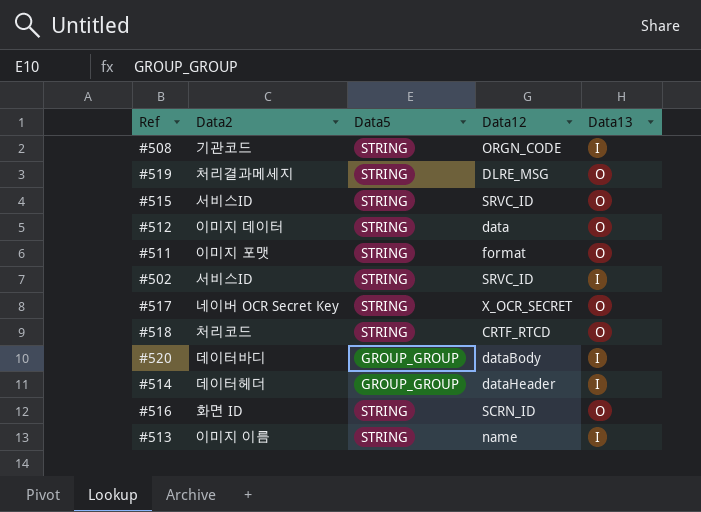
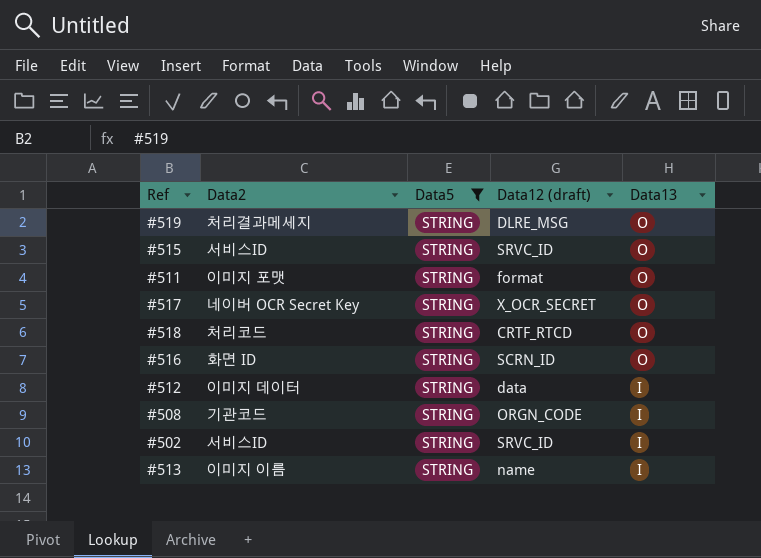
filter: none -> Data5 = STRING
row order: none -> Data13 descending
column name: Data12 -> Data12 (draft)
#512 | Data13: O -> I

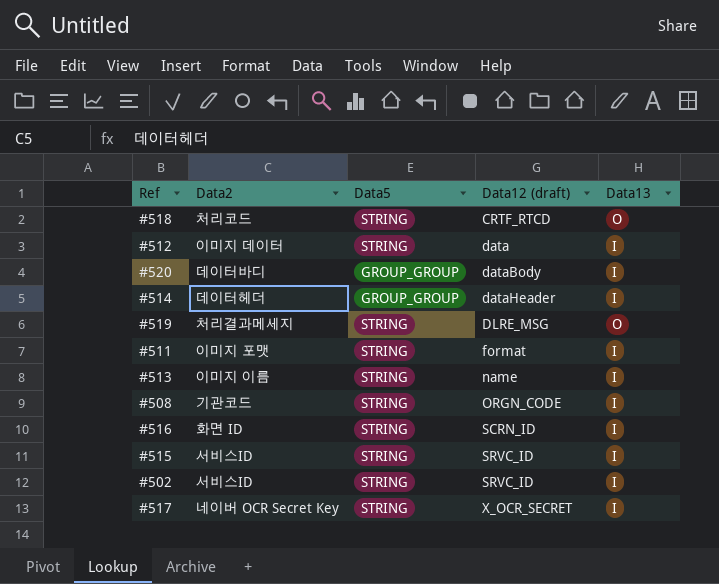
filter: Data5 = STRING -> none
row order: Data13 descending -> Data12 (draft) ascending
#511 | Data13: O -> I
#516 | Data13: O -> I
#515 | Data13: O -> I
#517 | Data13: O -> I

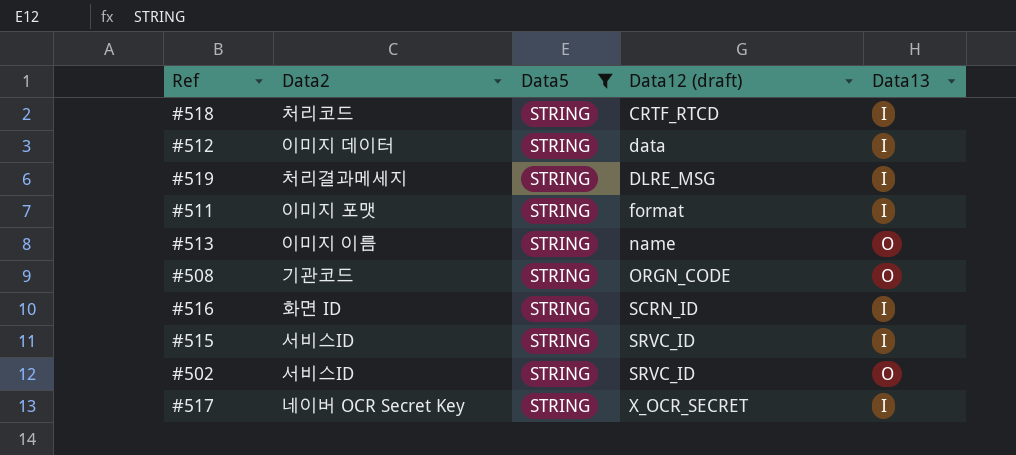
filter: none -> Data5 = STRING
#518 | Data13: O -> I
#519 | Data13: O -> I
#513 | Data13: I -> O
#508 | Data13: I -> O
#502 | Data13: I -> O

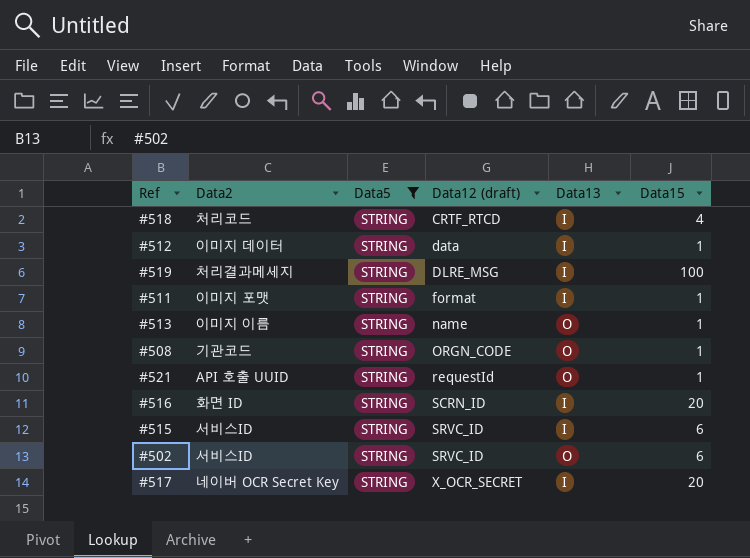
column Data15 | position: none -> 6
row #521: none -> API 호출 UUID | STRING | requestId | O | 1

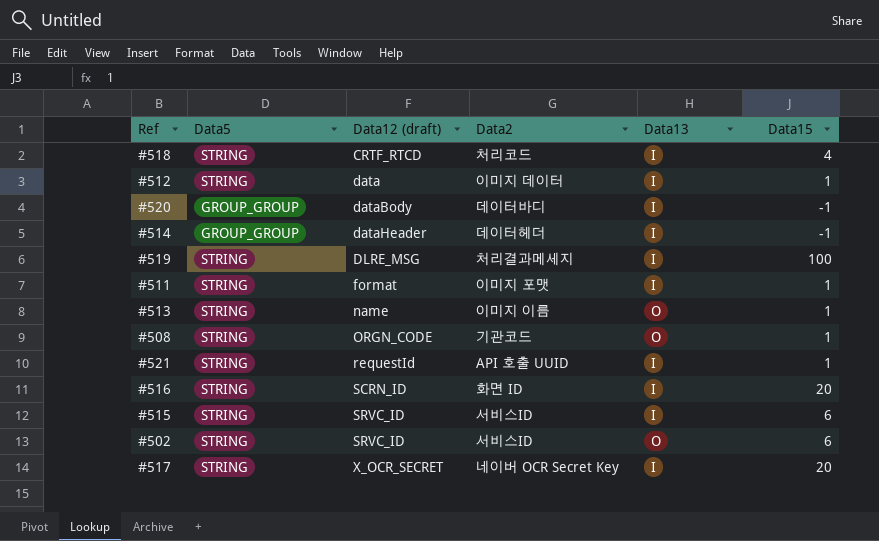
filter: Data5 = STRING -> none
column Data2 | position: 2 -> 4
#521 | Data13: O -> I

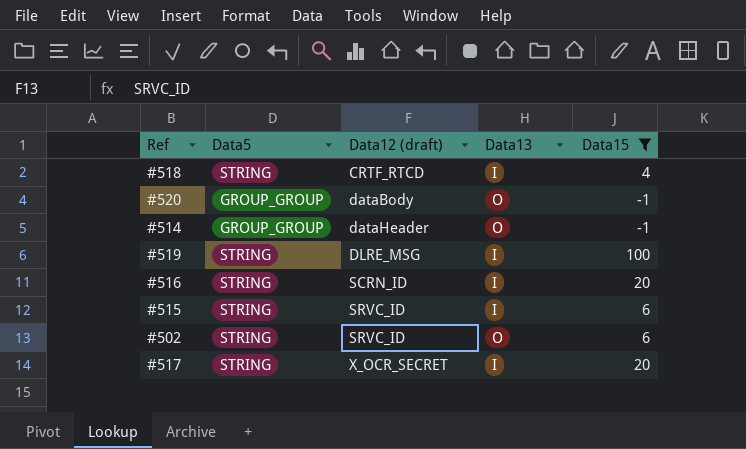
filter: none -> Data15 != 1
column Data2 | position: 4 -> none
#520 | Data13: I -> O
#514 | Data13: I -> O

